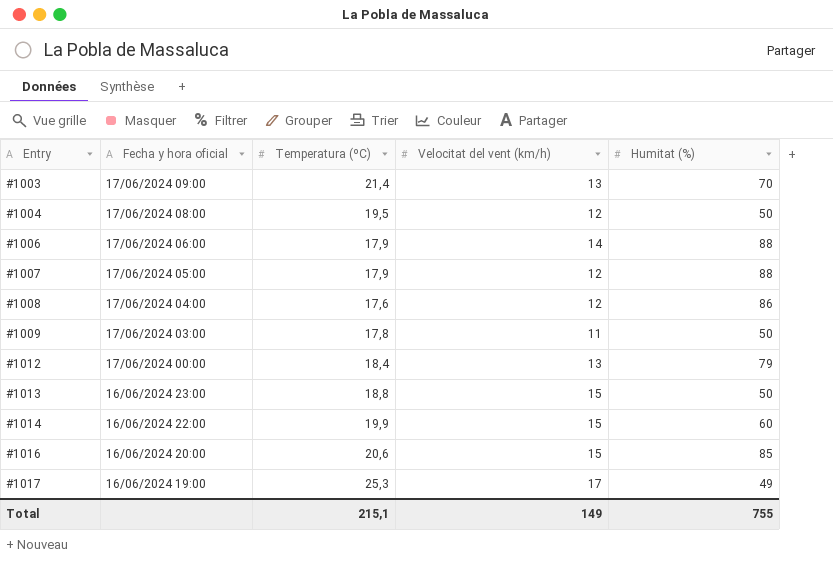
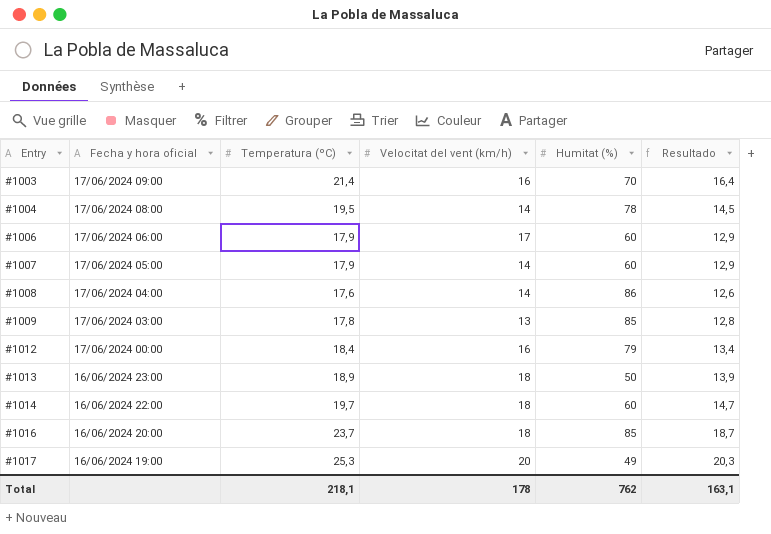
column Resultado | formula: none -> [Temperatura (ºC)] - 5
#1003 | Velocitat del vent (km/h): 13 -> 16
#1004 | Velocitat del vent (km/h): 12 -> 14
#1004 | Humitat (%): 50 -> 78
#1006 | Velocitat del vent (km/h): 14 -> 17
#1006 | Humitat (%): 88 -> 60
#1007 | Velocitat del vent (km/h): 12 -> 14
#1007 | Humitat (%): 88 -> 60
#1008 | Velocitat del vent (km/h): 12 -> 14
#1009 | Velocitat del vent (km/h): 11 -> 13
#1009 | Humitat (%): 50 -> 85
#1012 | Velocitat del vent (km/h): 13 -> 16
#1013 | Temperatura (ºC): 18,8 -> 18,9
#1013 | Velocitat del vent (km/h): 15 -> 18
#1014 | Temperatura (ºC): 19,9 -> 19,7
#1014 | Velocitat del vent (km/h): 15 -> 18
#1016 | Temperatura (ºC): 20,6 -> 23,7
#1016 | Velocitat del vent (km/h): 15 -> 18
#1017 | Velocitat del vent (km/h): 17 -> 20
Total | Temperatura (ºC): 215,1 -> 218,1
Total | Velocitat del vent (km/h): 149 -> 178
Total | Humitat (%): 755 -> 762

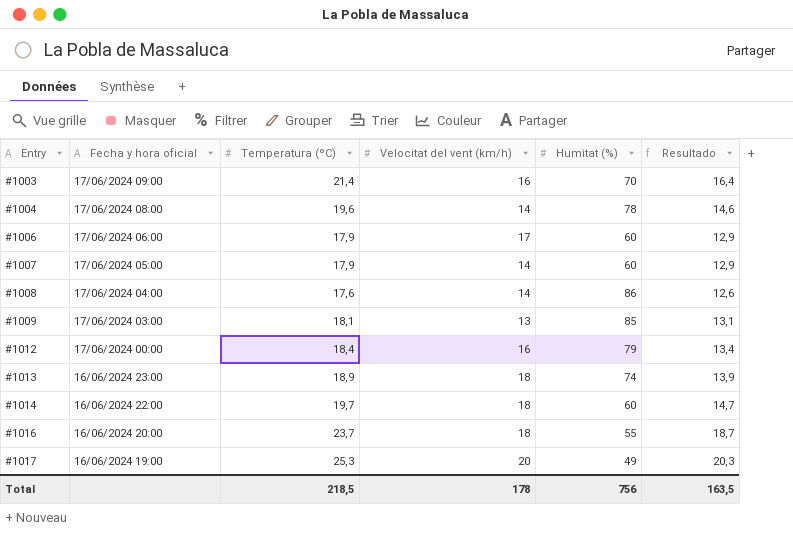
#1004 | Temperatura (ºC): 19,5 -> 19,6
#1004 | Resultado: 14,5 -> 14,6
#1009 | Temperatura (ºC): 17,8 -> 18,1
#1009 | Resultado: 12,8 -> 13,1
#1013 | Humitat (%): 50 -> 74
#1016 | Humitat (%): 85 -> 55
Total | Temperatura (ºC): 218,1 -> 218,5
Total | Humitat (%): 762 -> 756
Total | Resultado: 163,1 -> 163,5

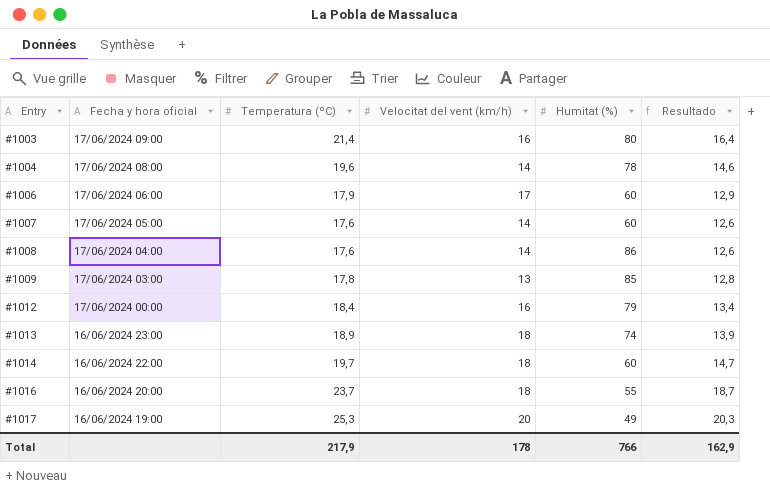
#1003 | Humitat (%): 70 -> 80
#1007 | Temperatura (ºC): 17,9 -> 17,6
#1007 | Resultado: 12,9 -> 12,6
#1009 | Temperatura (ºC): 18,1 -> 17,8
#1009 | Resultado: 13,1 -> 12,8
Total | Temperatura (ºC): 218,5 -> 217,9
Total | Humitat (%): 756 -> 766
Total | Resultado: 163,5 -> 162,9

